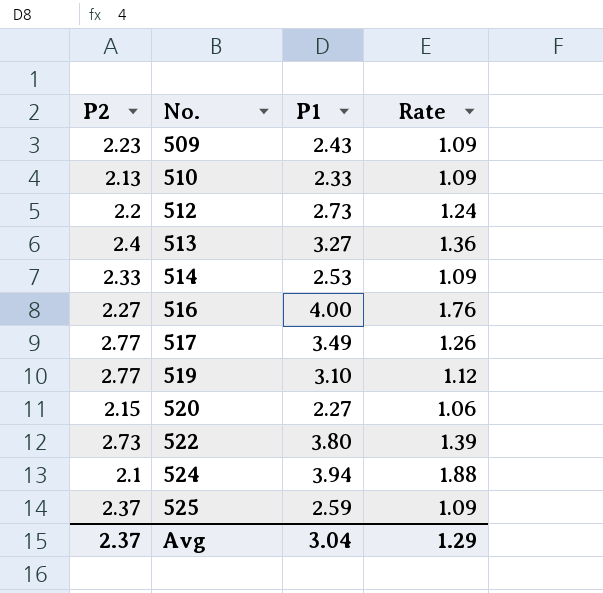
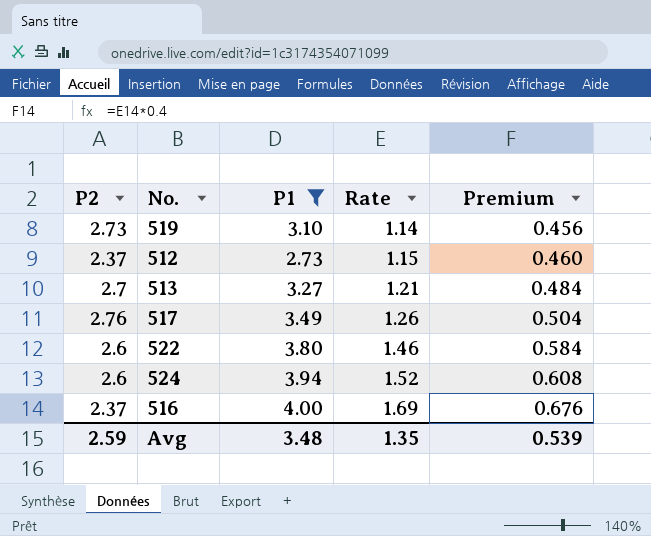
filter: none -> P1 >= 2.73
row order: No. ascending -> Rate ascending
column Premium | formula: none -> [Rate] * 0.4
519 | P2: 2.77 -> 2.73
519 | Rate: 1.12 -> 1.14
512 | P2: 2.2 -> 2.37
512 | Rate: 1.24 -> 1.15
513 | P2: 2.4 -> 2.7
513 | Rate: 1.36 -> 1.21
517 | P2: 2.77 -> 2.76
522 | P2: 2.73 -> 2.6
522 | Rate: 1.39 -> 1.46
524 | P2: 2.1 -> 2.6
524 | Rate: 1.88 -> 1.52
516 | P2: 2.27 -> 2.37
516 | Rate: 1.76 -> 1.69
Avg | P2: 2.37 -> 2.59
Avg | P1: 3.04 -> 3.48
Avg | Rate: 1.29 -> 1.35

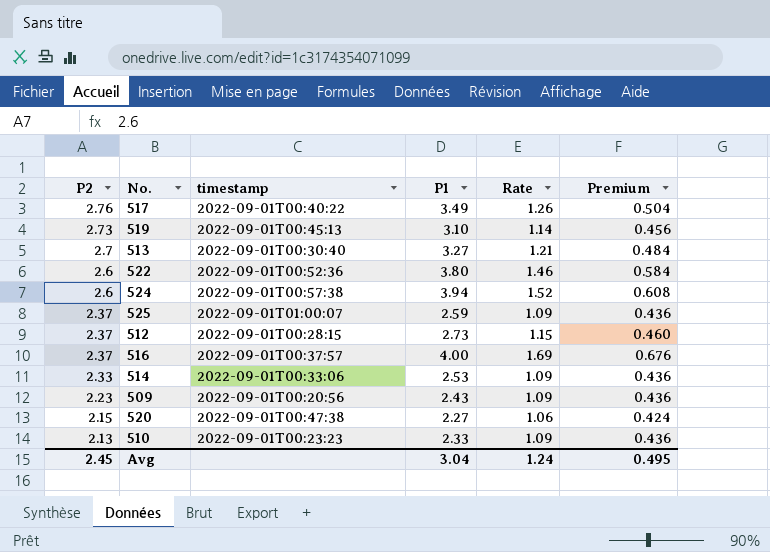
filter: P1 >= 2.73 -> none
row order: Rate ascending -> P2 descending
column timestamp | position: none -> 3
Avg | P2: 2.59 -> 2.45
Avg | P1: 3.48 -> 3.04
Avg | Rate: 1.35 -> 1.24
Avg | Premium: 0.539 -> 0.495

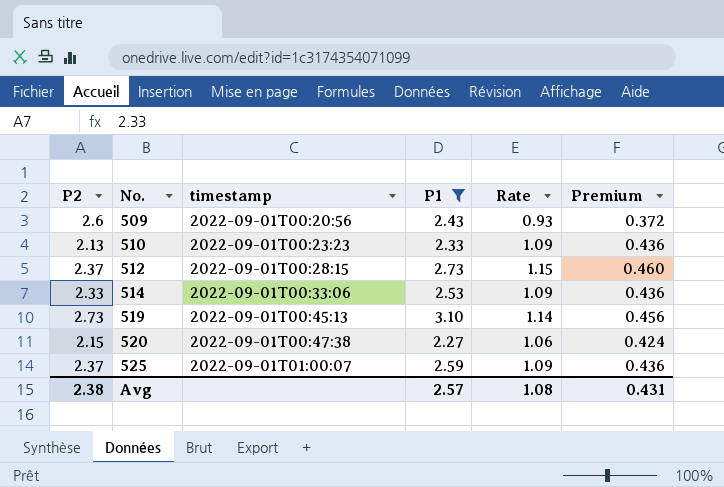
filter: none -> P1 <= 3.10
row order: P2 descending -> No. ascending
509 | P2: 2.23 -> 2.6
509 | Rate: 1.09 -> 0.93
509 | Premium: 0.436 -> 0.372
Avg | P2: 2.45 -> 2.38
Avg | P1: 3.04 -> 2.57
Avg | Rate: 1.24 -> 1.08
Avg | Premium: 0.495 -> 0.431

